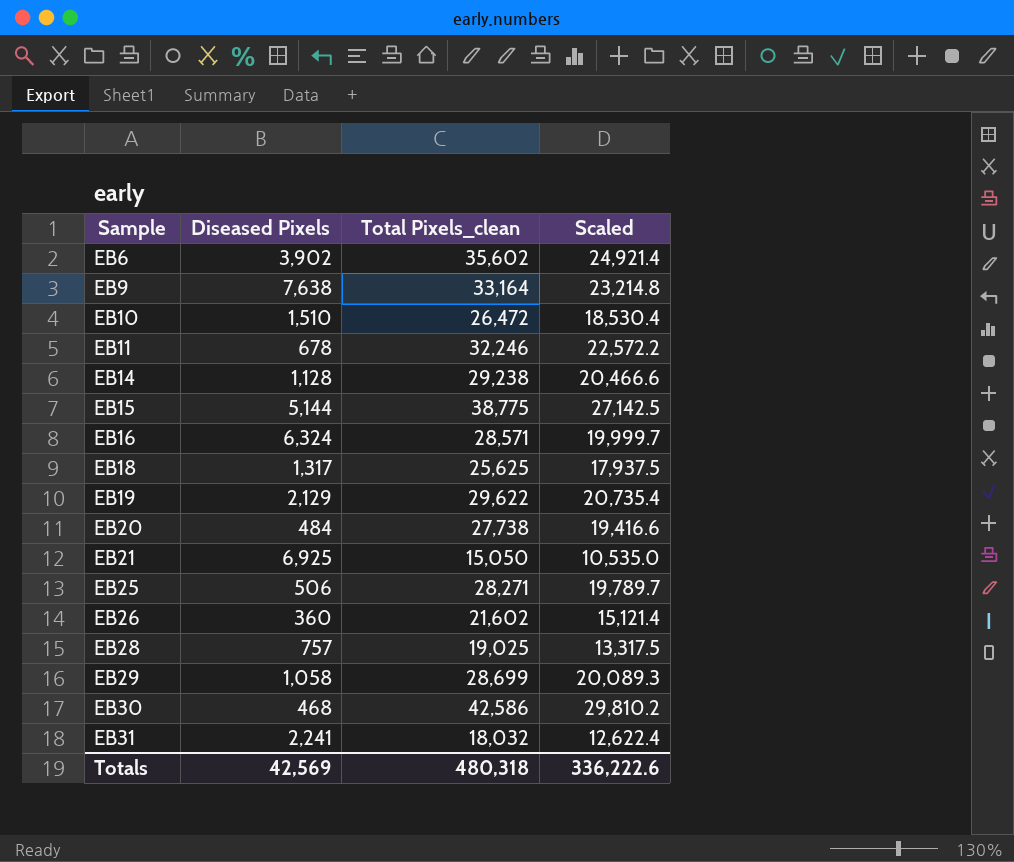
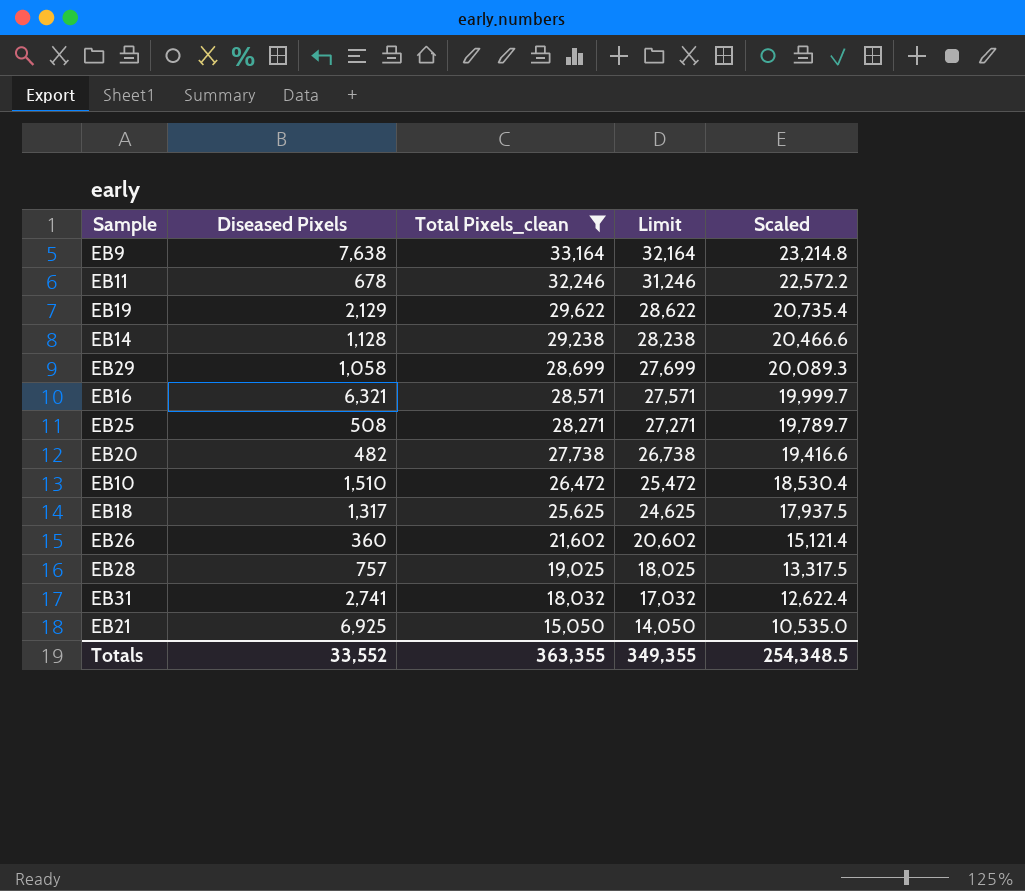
filter: none -> Total Pixels_clean <= 33,164
row order: Sample ascending -> Total Pixels_clean descending
column Limit | formula: none -> [Total Pixels_clean] - 1000
EB16 | Diseased Pixels: 6,324 -> 6,321
EB25 | Diseased Pixels: 506 -> 508
EB20 | Diseased Pixels: 484 -> 482
EB31 | Diseased Pixels: 2,241 -> 2,741
Totals | Diseased Pixels: 42,569 -> 33,552
Totals | Total Pixels_clean: 480,318 -> 363,355
Totals | Scaled: 336,222.6 -> 254,348.5

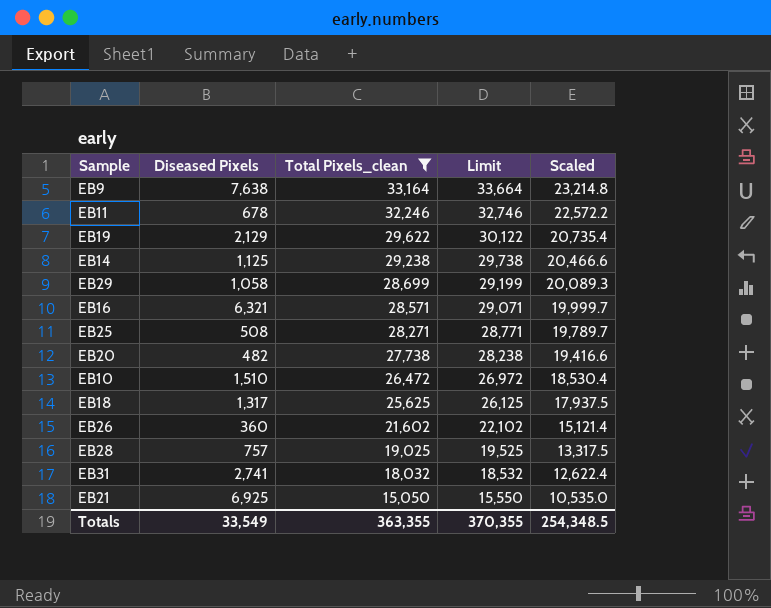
column Limit | formula: [Total Pixels_clean] - 1000 -> [Total Pixels_clean] + 500
EB14 | Diseased Pixels: 1,128 -> 1,125
Totals | Diseased Pixels: 33,552 -> 33,549
Totals | Limit: 349,355 -> 370,355

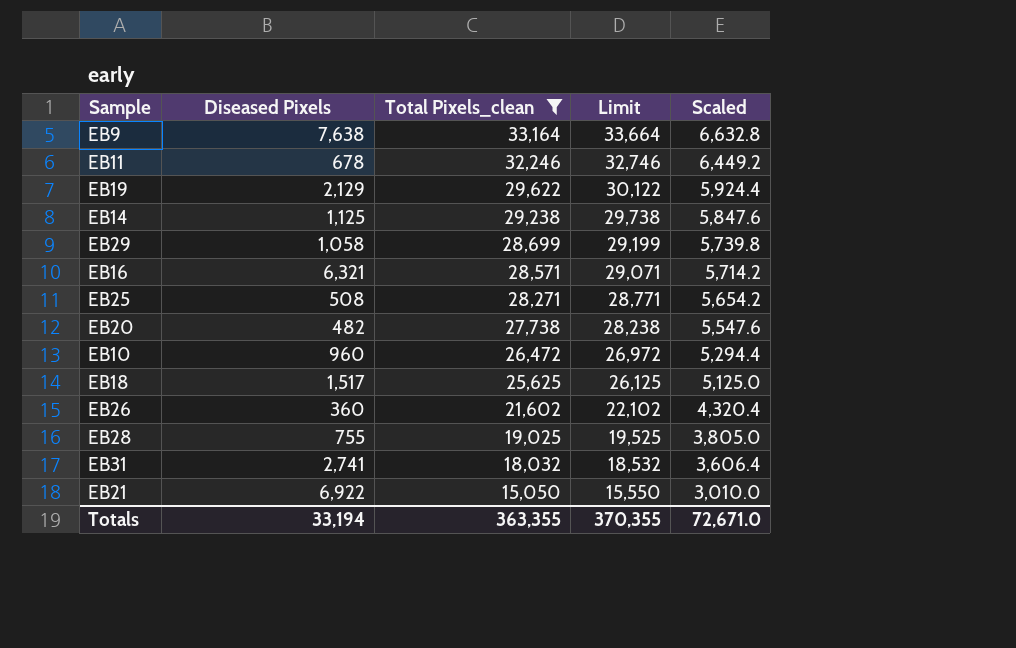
column Scaled | formula: [Total Pixels_clean] * 0.7 -> [Total Pixels_clean] * 0.2
EB10 | Diseased Pixels: 1,510 -> 960
EB18 | Diseased Pixels: 1,317 -> 1,517
EB28 | Diseased Pixels: 757 -> 755
EB21 | Diseased Pixels: 6,925 -> 6,922
Totals | Diseased Pixels: 33,549 -> 33,194
Totals | Scaled: 254,348.5 -> 72,671.0

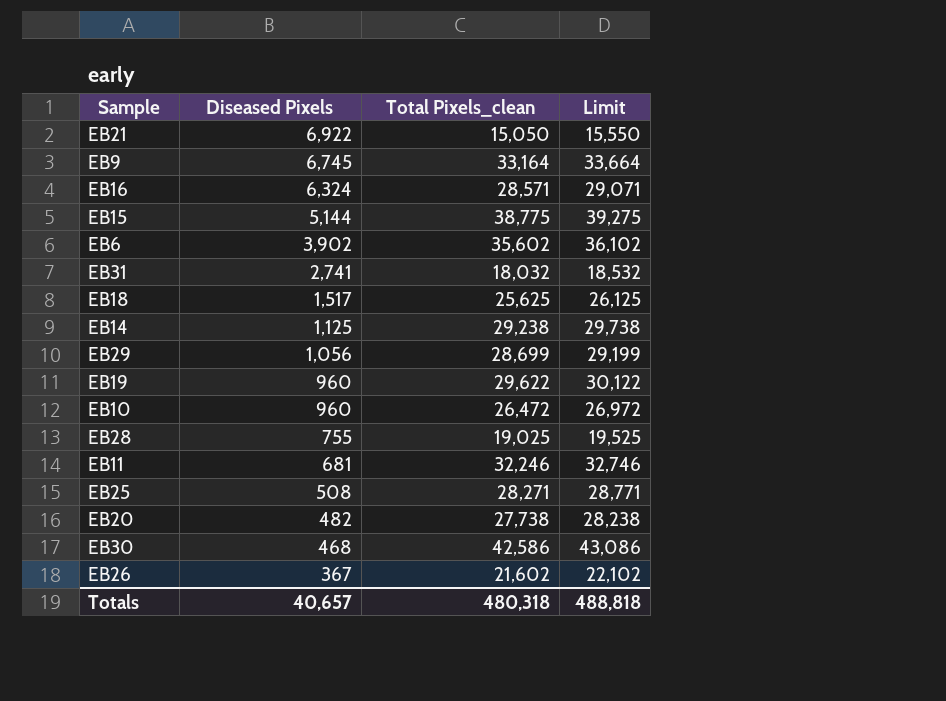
filter: Total Pixels_clean <= 33,164 -> none
row order: Total Pixels_clean descending -> Diseased Pixels descending
column Scaled | formula: [Total Pixels_clean] * 0.2 -> none
EB9 | Diseased Pixels: 7,638 -> 6,745
EB16 | Diseased Pixels: 6,321 -> 6,324
EB29 | Diseased Pixels: 1,058 -> 1,056
EB19 | Diseased Pixels: 2,129 -> 960
EB11 | Diseased Pixels: 678 -> 681
EB26 | Diseased Pixels: 360 -> 367
Totals | Diseased Pixels: 33,194 -> 40,657
Totals | Total Pixels_clean: 363,355 -> 480,318
Totals | Limit: 370,355 -> 488,818

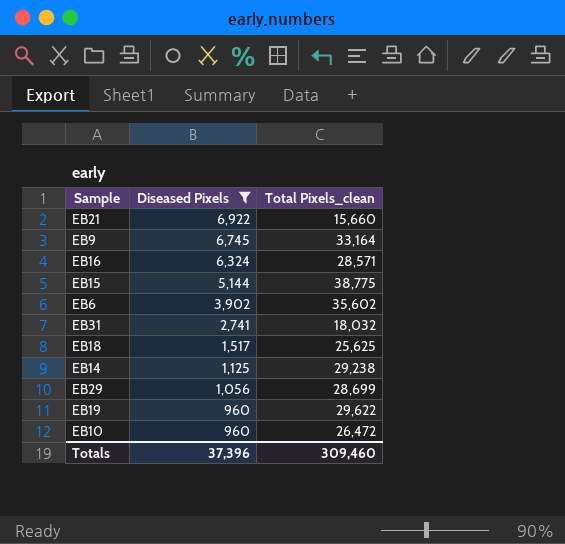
filter: none -> Diseased Pixels >= 960
column Limit | formula: [Total Pixels_clean] + 500 -> none
EB21 | Total Pixels_clean: 15,050 -> 15,660
Totals | Diseased Pixels: 40,657 -> 37,396
Totals | Total Pixels_clean: 480,318 -> 309,460

